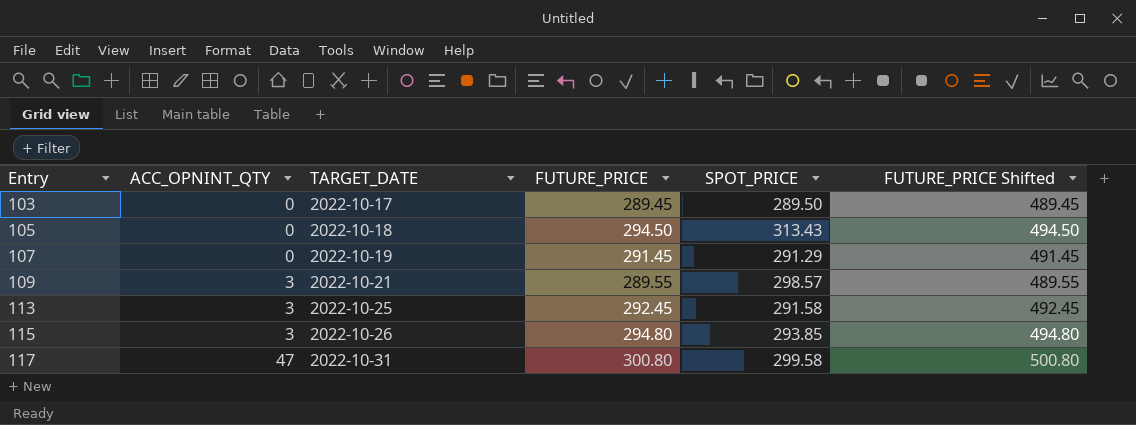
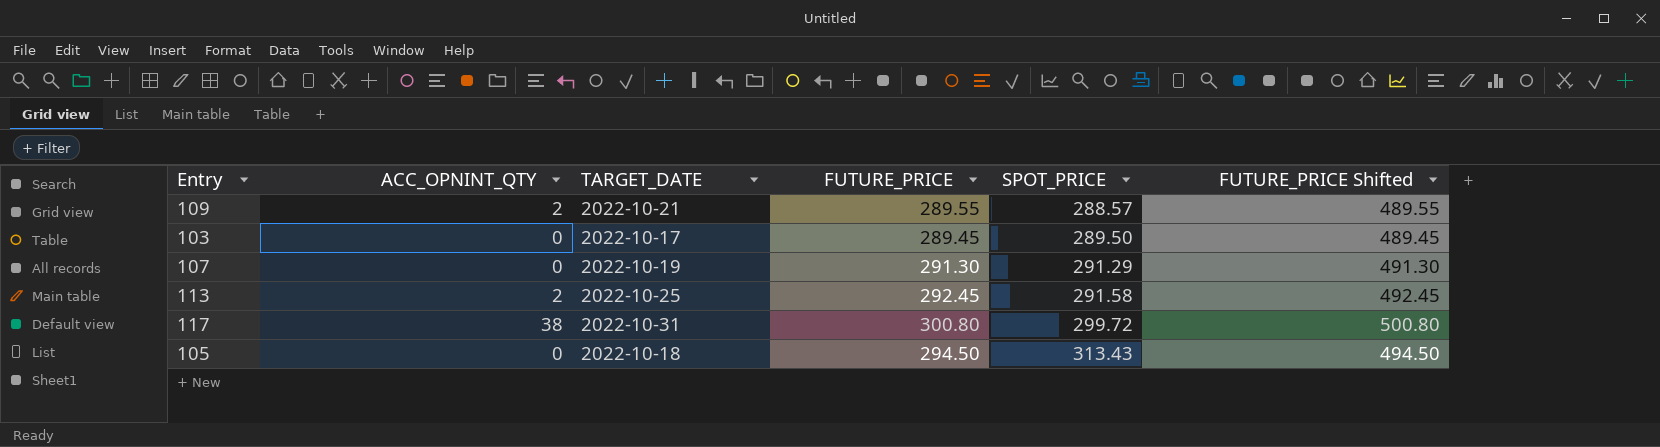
row order: Entry ascending -> SPOT_PRICE ascending
row 115: 3 | 2022-10-26 | 294.80 | 293.85 | 494.80 -> none
109 | ACC_OPNINT_QTY: 3 -> 2
109 | SPOT_PRICE: 298.57 -> 288.57
107 | FUTURE_PRICE: 291.45 -> 291.30
107 | FUTURE_PRICE Shifted: 491.45 -> 491.30
113 | ACC_OPNINT_QTY: 3 -> 2
117 | ACC_OPNINT_QTY: 47 -> 38
117 | SPOT_PRICE: 299.58 -> 299.72

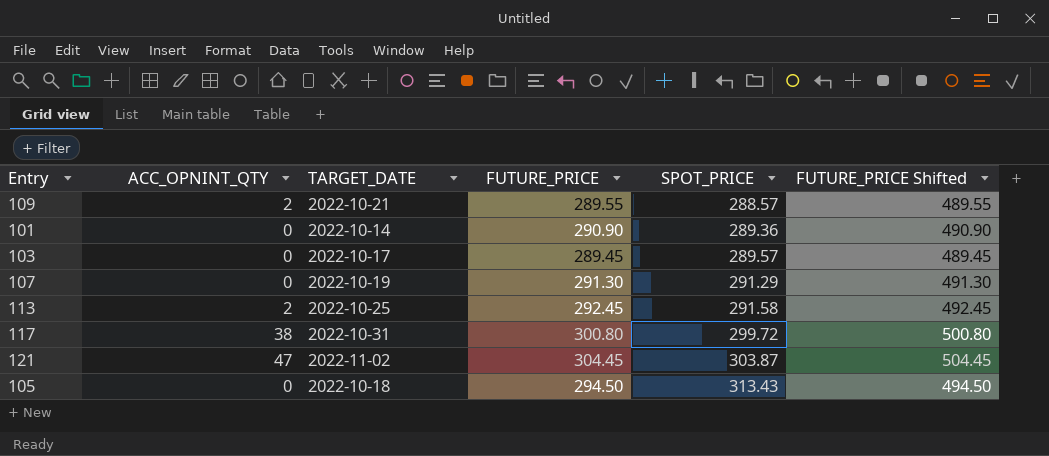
row 101: none -> 0 | 2022-10-14 | 290.90 | 289.36 | 490.90
103 | SPOT_PRICE: 289.50 -> 289.57
row 121: none -> 47 | 2022-11-02 | 304.45 | 303.87 | 504.45

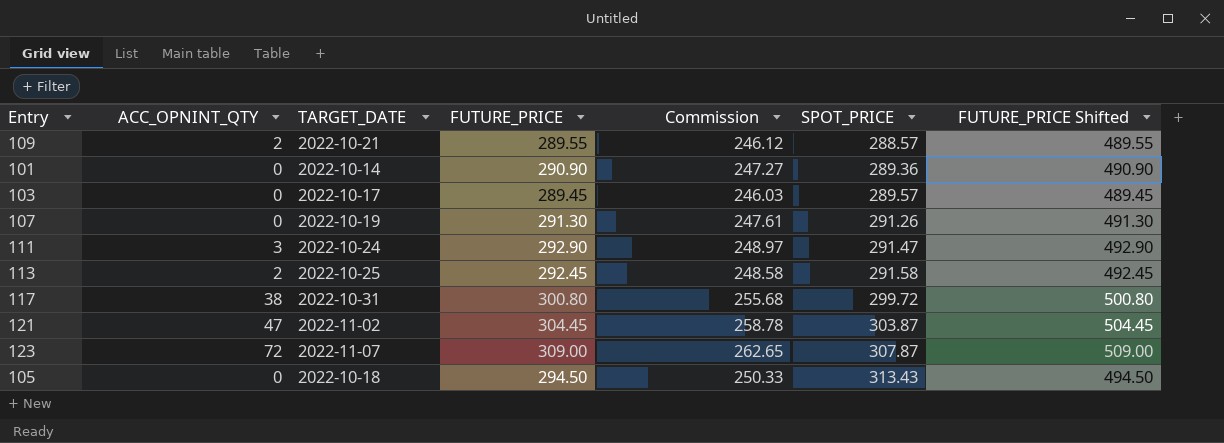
column Commission | formula: none -> [FUTURE_PRICE] * 0.85
107 | SPOT_PRICE: 291.29 -> 291.26
row 111: none -> 3 | 2022-10-24 | 292.90 | 248.97 | 291.47 | 492.90
row 123: none -> 72 | 2022-11-07 | 309.00 | 262.65 | 307.87 | 509.00

